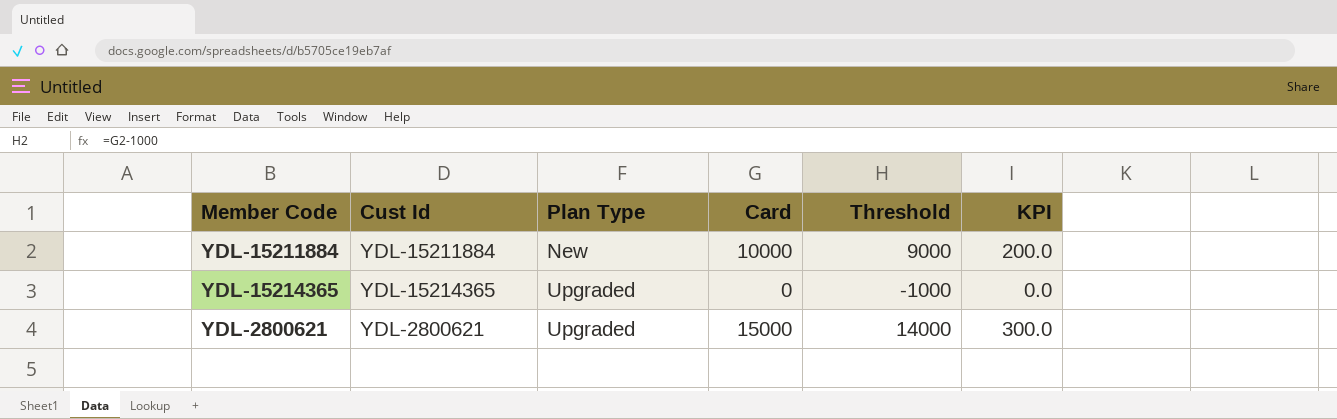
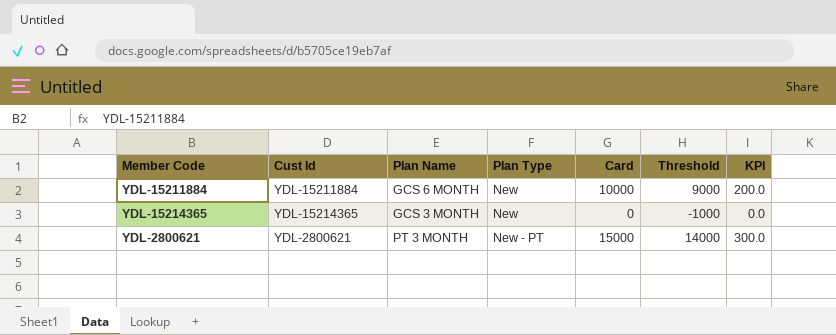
column Plan Name | position: none -> 3
YDL-15214365 | Plan Type: Upgraded -> New
YDL-2800621 | Plan Type: Upgraded -> New - PT

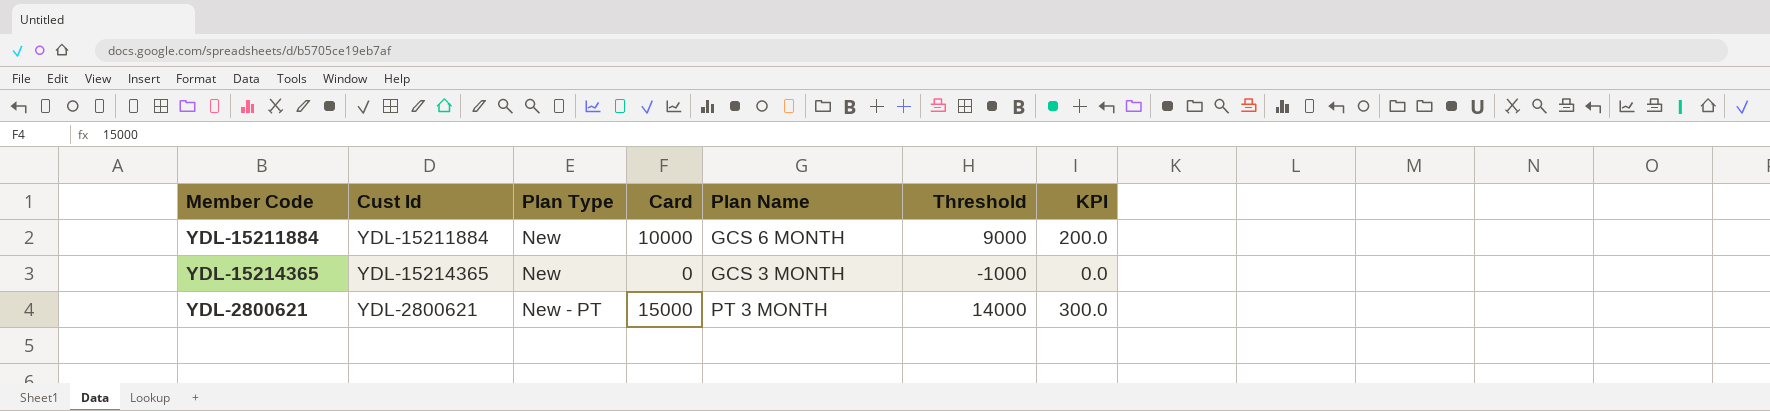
column Plan Name | position: 3 -> 5

